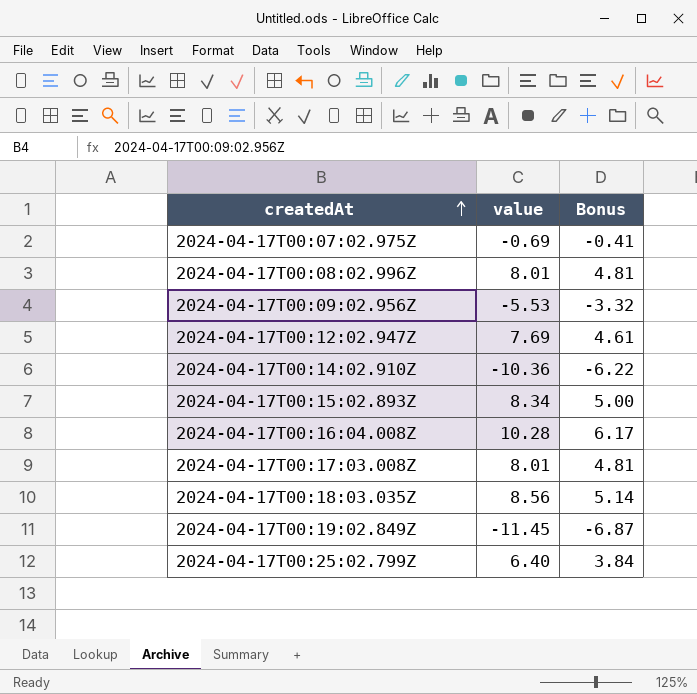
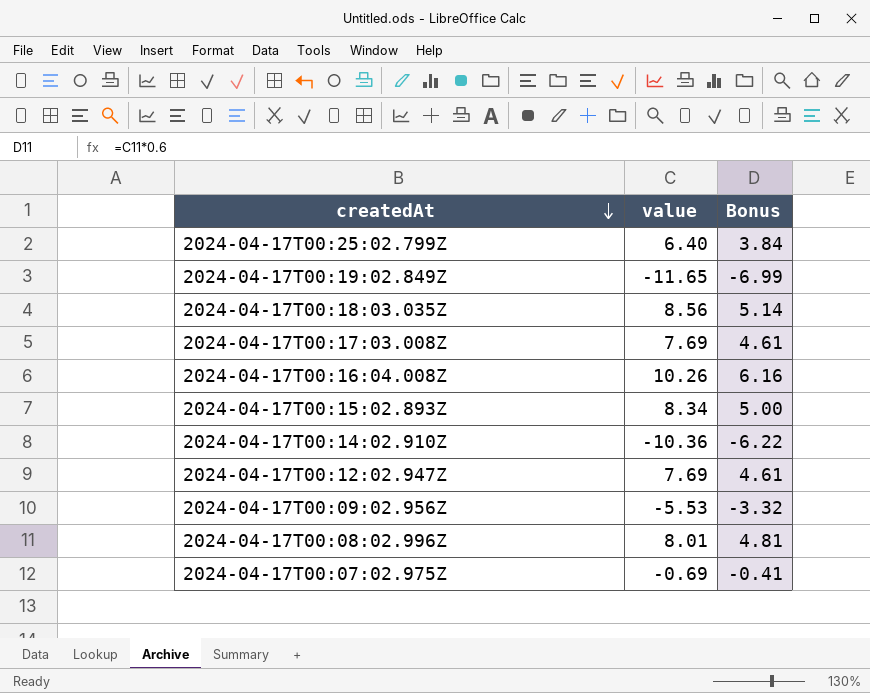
row order: createdAt ascending -> createdAt descending
2024-04-17T00:19:02.849Z | value: -11.45 -> -11.65
2024-04-17T00:19:02.849Z | Bonus: -6.87 -> -6.99
2024-04-17T00:17:03.008Z | value: 8.01 -> 7.69
2024-04-17T00:17:03.008Z | Bonus: 4.81 -> 4.61
2024-04-17T00:16:04.008Z | value: 10.28 -> 10.26
2024-04-17T00:16:04.008Z | Bonus: 6.17 -> 6.16

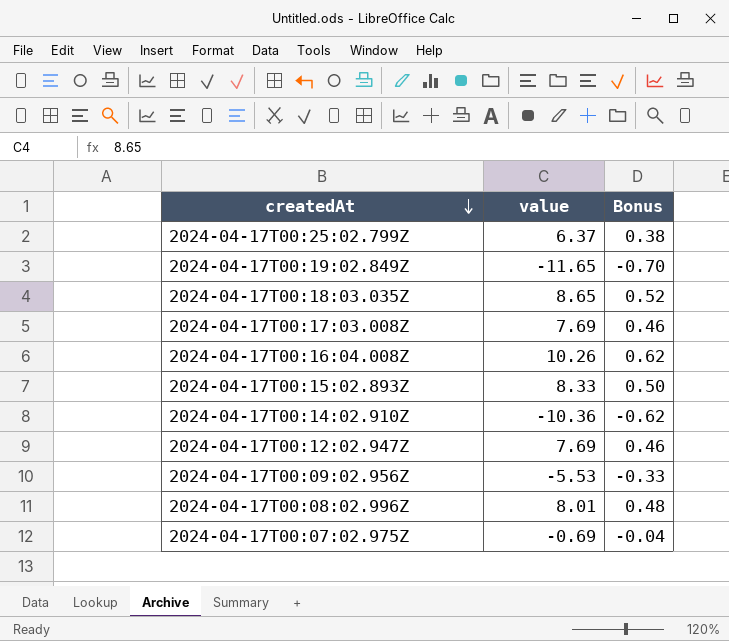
column Bonus | formula: [value] * 0.6 -> [value] * 0.06
2024-04-17T00:25:02.799Z | value: 6.40 -> 6.37
2024-04-17T00:18:03.035Z | value: 8.56 -> 8.65
2024-04-17T00:15:02.893Z | value: 8.34 -> 8.33

